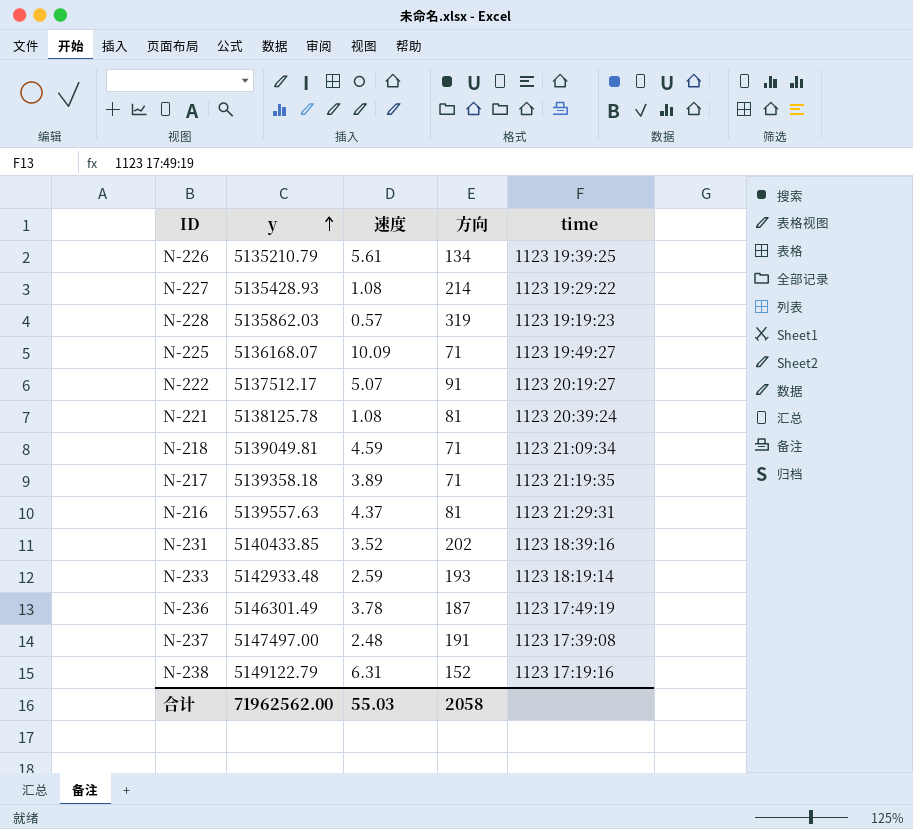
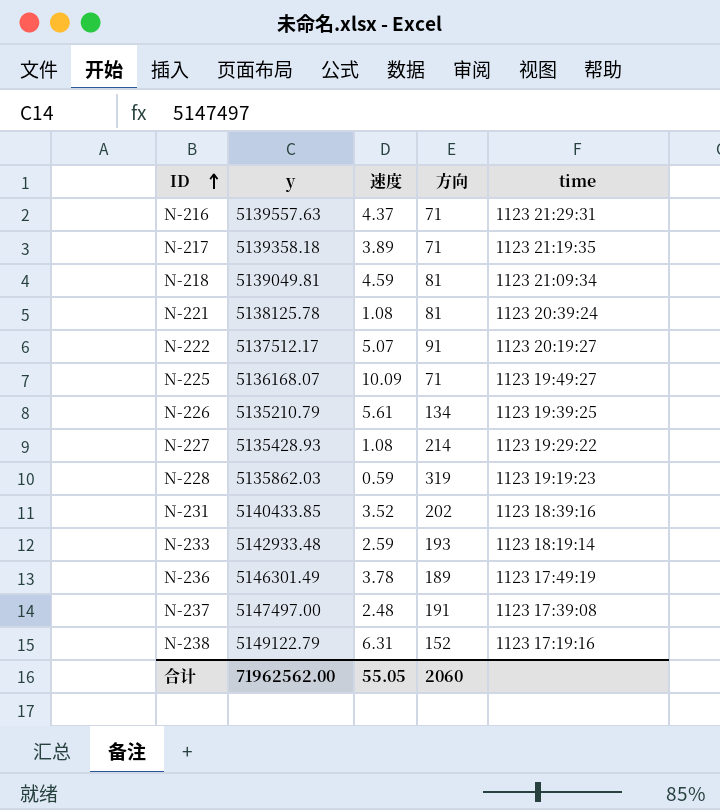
row order: y ascending -> ID ascending
N-216 | 方向: 81 -> 71
N-218 | 方向: 71 -> 81
N-228 | 速度: 0.57 -> 0.59
N-236 | 方向: 187 -> 189
合计 | 速度: 55.03 -> 55.05
合计 | 方向: 2058 -> 2060

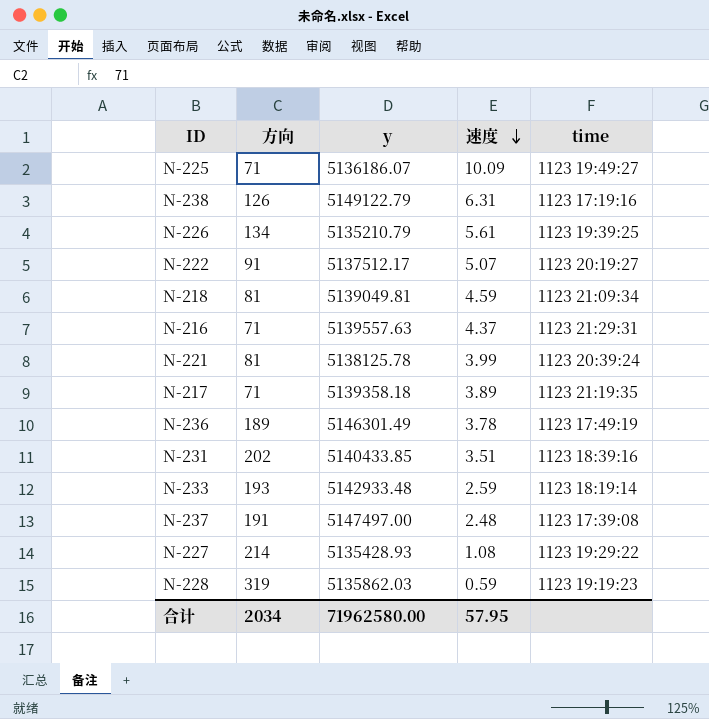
row order: ID ascending -> 速度 descending
column 方向 | position: 4 -> 2
N-225 | y: 5136168.07 -> 5136186.07
N-238 | 方向: 152 -> 126
N-221 | 速度: 1.08 -> 3.99
N-231 | 速度: 3.52 -> 3.51
合计 | 方向: 2060 -> 2034
合计 | y: 71962562.00 -> 71962580.00
合计 | 速度: 55.05 -> 57.95

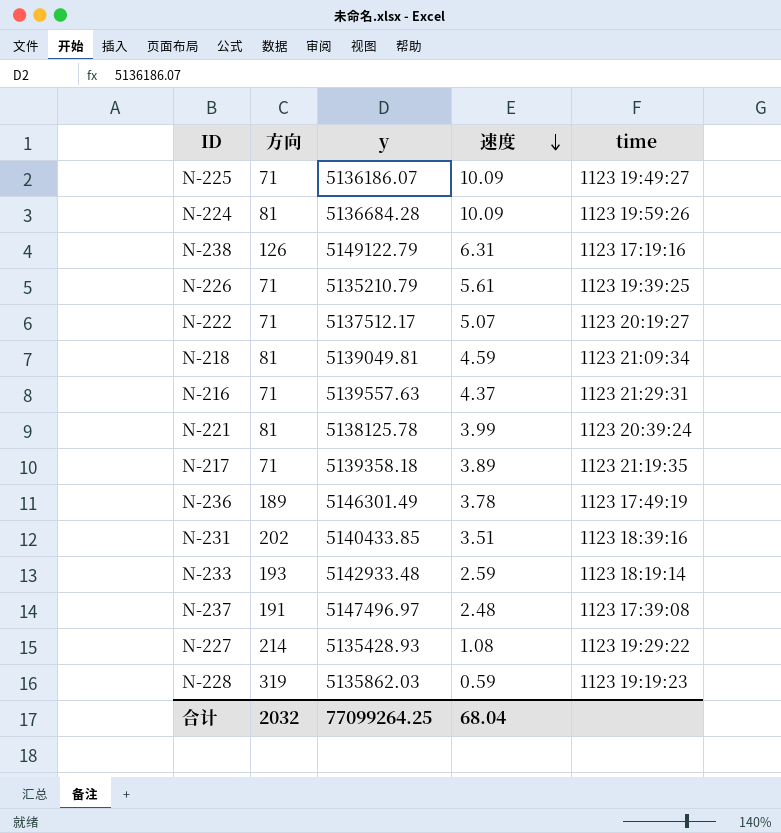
row N-224: none -> 81 | 5136684.28 | 10.09 | 1123 19:59:26
N-226 | 方向: 134 -> 71
N-222 | 方向: 91 -> 71
N-237 | y: 5147497.00 -> 5147496.97
合计 | 方向: 2034 -> 2032
合计 | y: 71962580.00 -> 77099264.25
合计 | 速度: 57.95 -> 68.04

